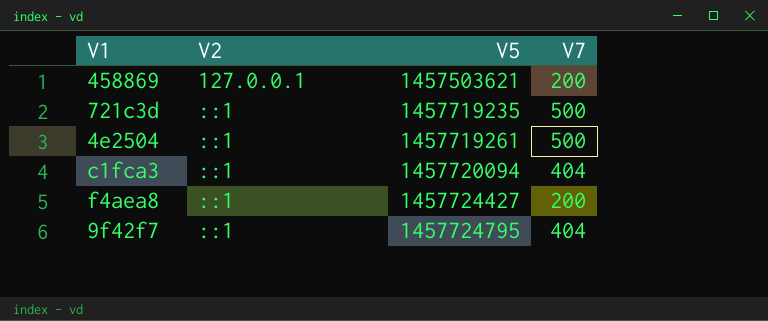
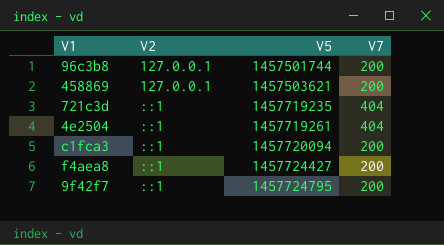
row 96c3b8: none -> 127.0.0.1 | 1457501744 | 200
721c3d | V7: 500 -> 404
4e2504 | V7: 500 -> 404
c1fca3 | V7: 404 -> 200
9f42f7 | V7: 404 -> 200

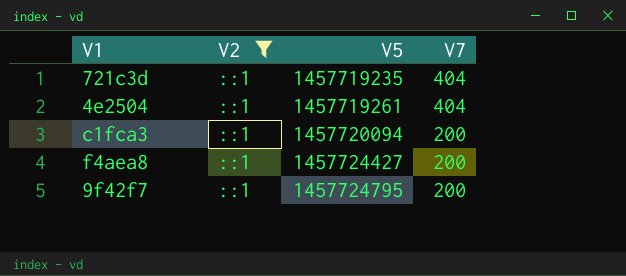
filter: none -> V2 = ::1

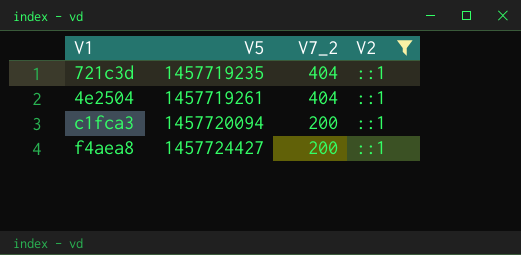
column name: V7 -> V7_2
column V2 | position: 2 -> 4
row 9f42f7: ::1 | 1457724795 | 200 -> none

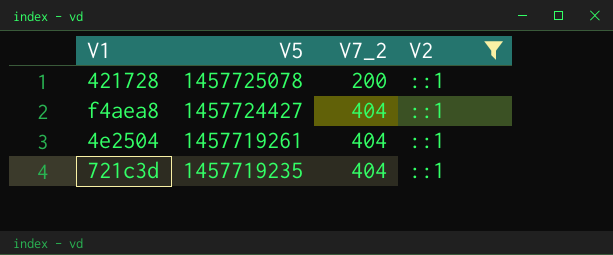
row order: V5 ascending -> V5 descending
row c1fca3: 1457720094 | 200 | ::1 -> none
row 421728: none -> 1457725078 | 200 | ::1
f4aea8 | V7_2: 200 -> 404

